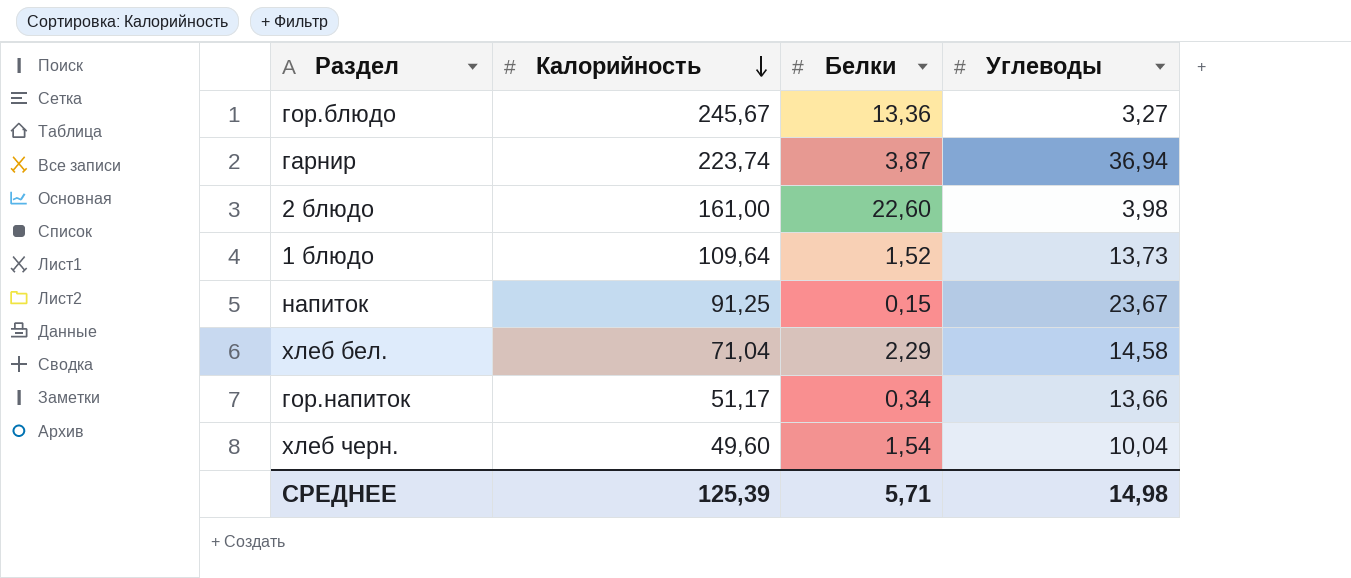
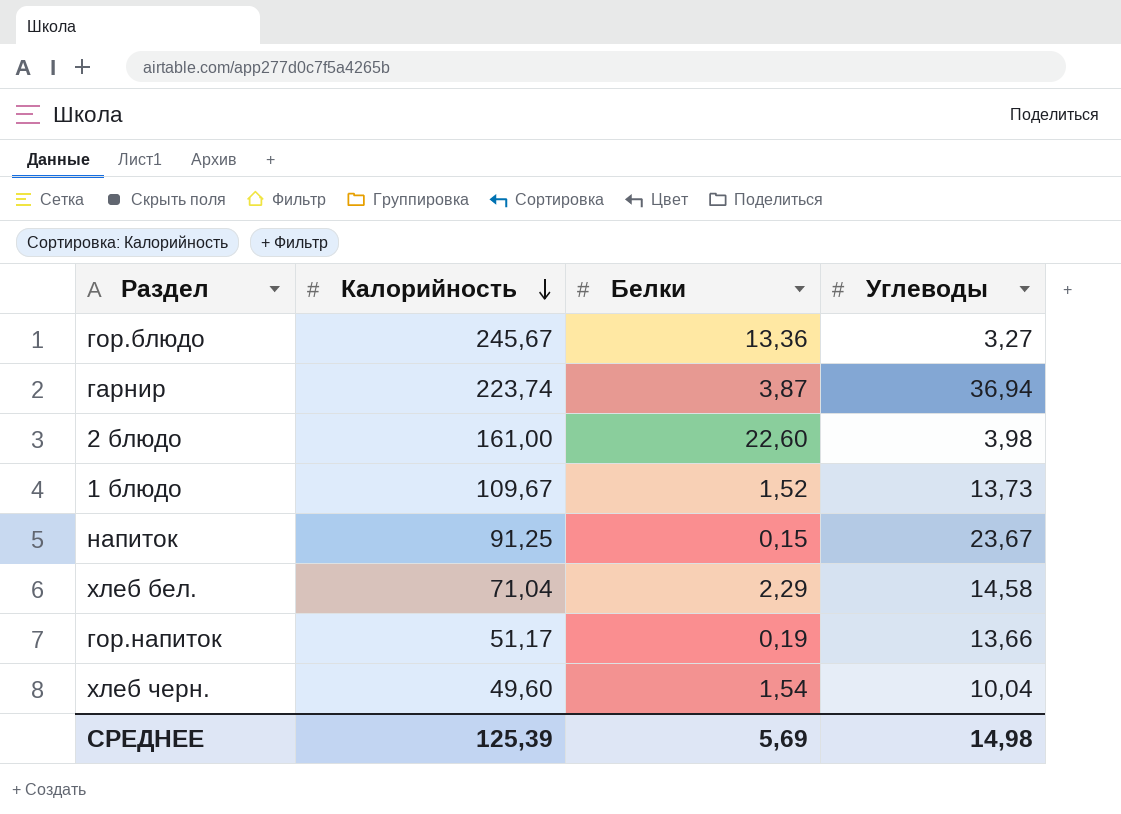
1 блюдо | Калорийность: 109,64 -> 109,67
гор.напиток | Белки: 0,34 -> 0,19
СРЕДНЕЕ | Белки: 5,71 -> 5,69

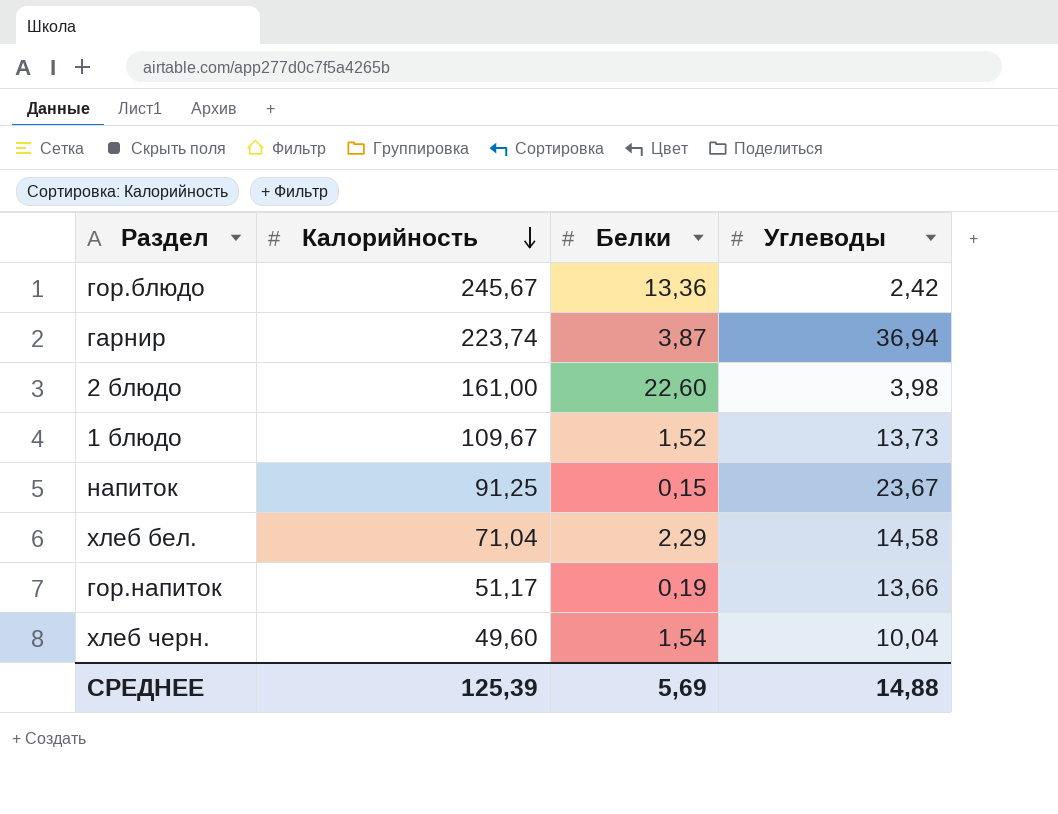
гор.блюдо | Углеводы: 3,27 -> 2,42
СРЕДНЕЕ | Углеводы: 14,98 -> 14,88

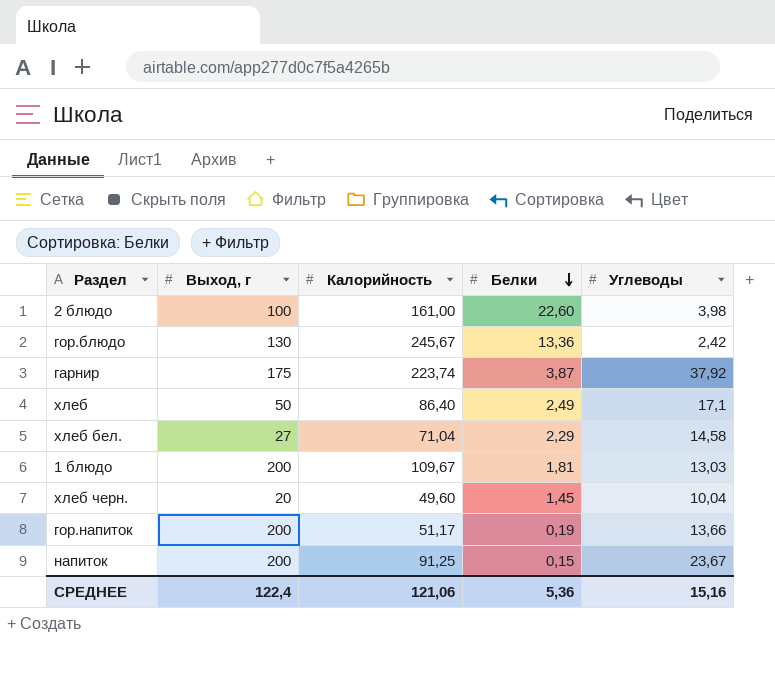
row order: Калорийность descending -> Белки descending
column Выход, г | position: none -> 2
гарнир | Углеводы: 36,94 -> 37,92
row хлеб: none -> 50 | 86,40 | 2,49 | 17,1
1 блюдо | Белки: 1,52 -> 1,81
1 блюдо | Углеводы: 13,73 -> 13,03
хлеб черн. | Белки: 1,54 -> 1,45
СРЕДНЕЕ | Калорийность: 125,39 -> 121,06
СРЕДНЕЕ | Белки: 5,69 -> 5,36
СРЕДНЕЕ | Углеводы: 14,88 -> 15,16

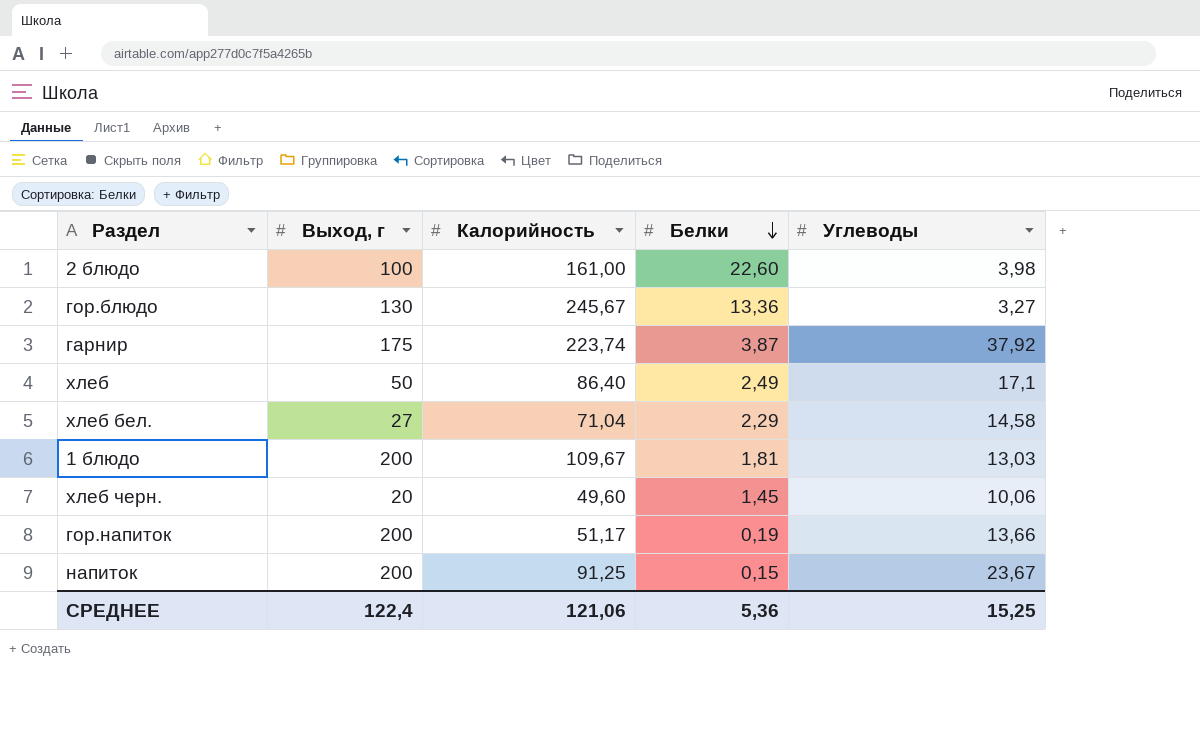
гор.блюдо | Углеводы: 2,42 -> 3,27
хлеб черн. | Углеводы: 10,04 -> 10,06
СРЕДНЕЕ | Углеводы: 15,16 -> 15,25

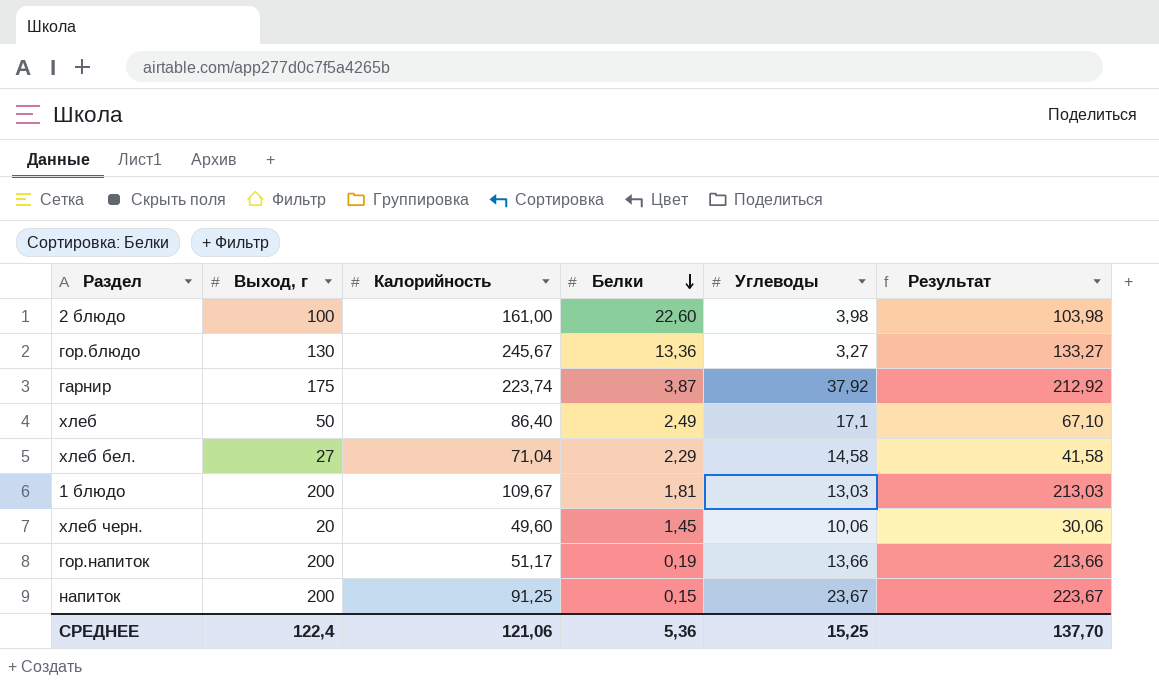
column Результат | formula: none -> [Выход, г] + [Углеводы]

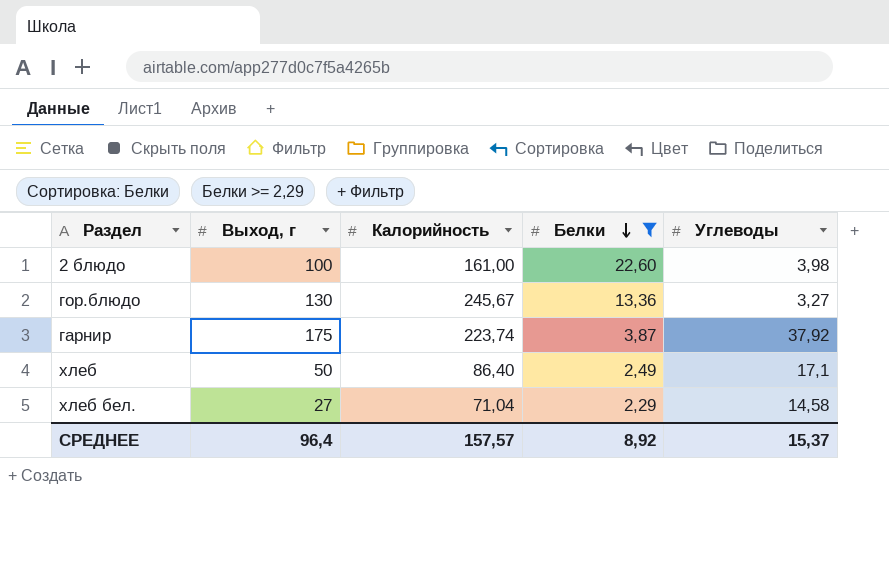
filter: none -> Белки >= 2,29
column Результат | formula: [Выход, г] + [Углеводы] -> none
СРЕДНЕЕ | Выход, г: 122,4 -> 96,4
СРЕДНЕЕ | Калорийность: 121,06 -> 157,57
СРЕДНЕЕ | Белки: 5,36 -> 8,92
СРЕДНЕЕ | Углеводы: 15,25 -> 15,37

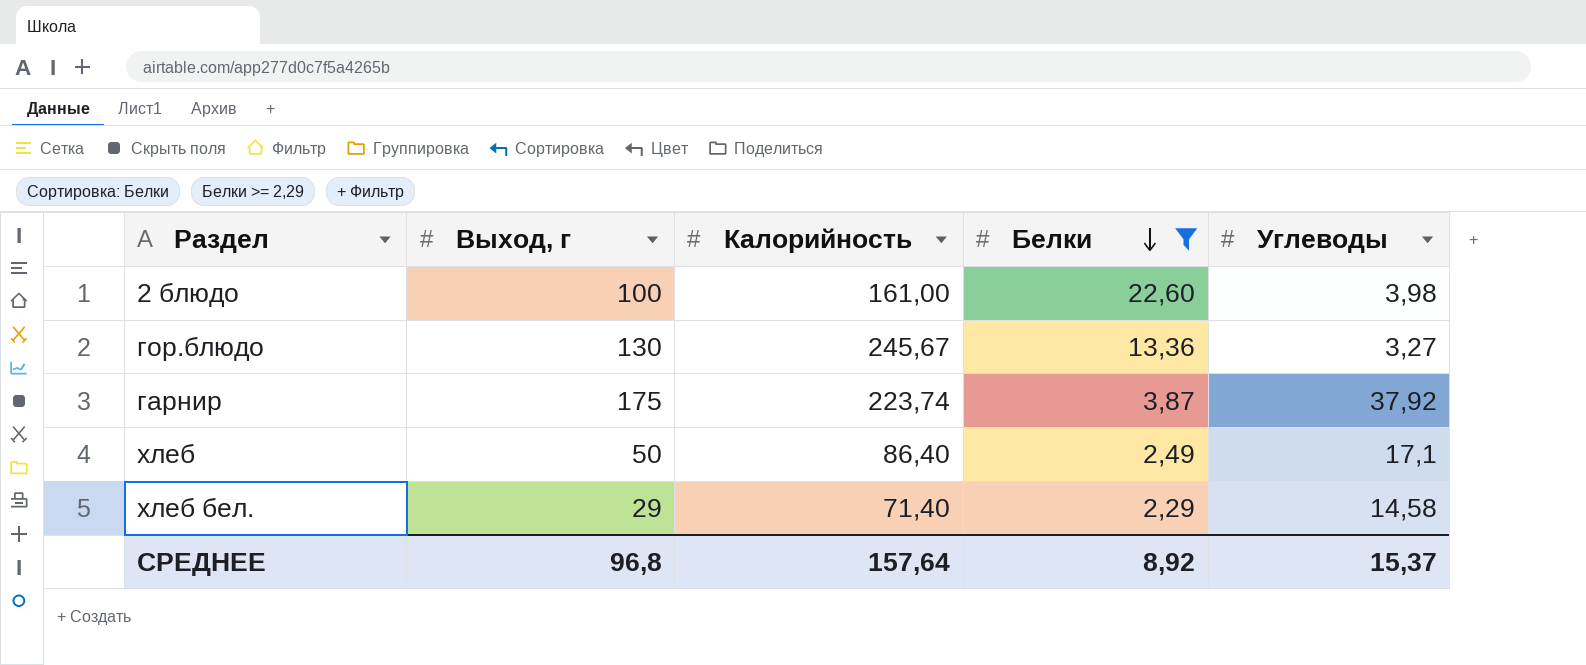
хлеб бел. | Выход, г: 27 -> 29
хлеб бел. | Калорийность: 71,04 -> 71,40
СРЕДНЕЕ | Выход, г: 96,4 -> 96,8
СРЕДНЕЕ | Калорийность: 157,57 -> 157,64

